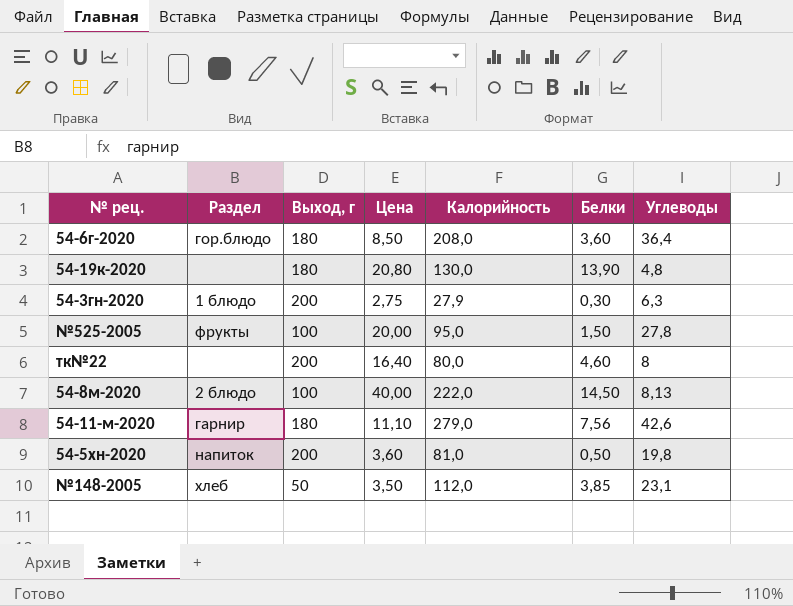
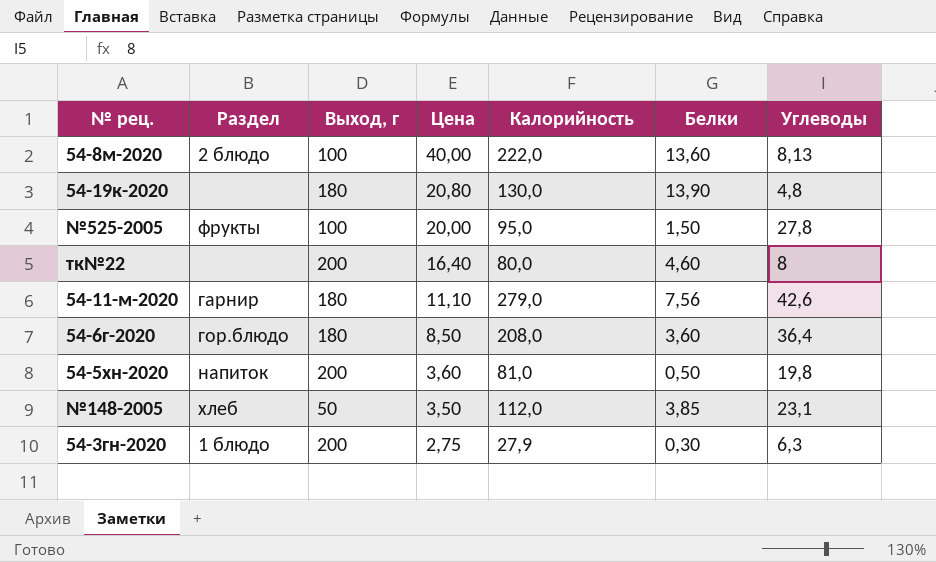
row order: none -> Цена descending
54-8м-2020 | Белки: 14,50 -> 13,60

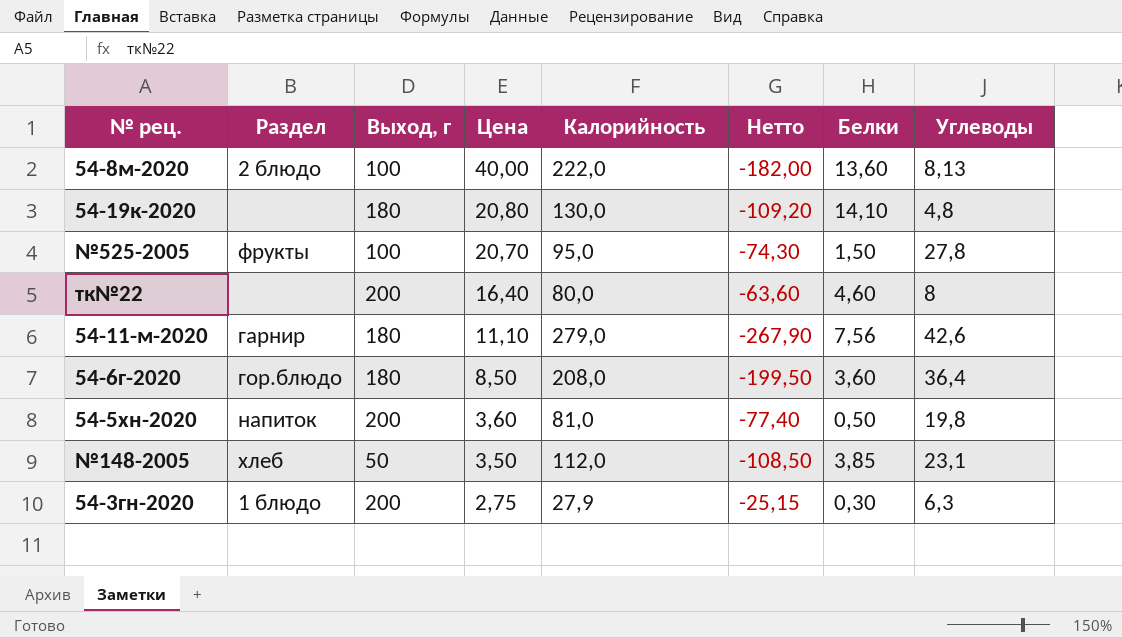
column Нетто | formula: none -> [Цена] - [Калорийность]
54-19к-2020 | Белки: 13,90 -> 14,10
№525-2005 | Цена: 20,00 -> 20,70

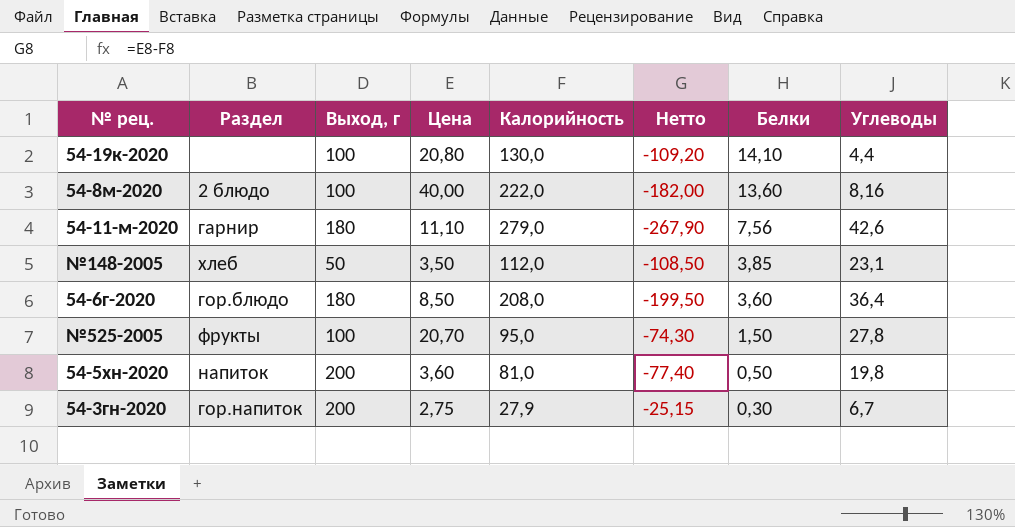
row order: Цена descending -> Белки descending
row тк№22: none | 200 | 16,40 | 80,0 | -63,60 | 4,60 | 8 -> none
54-19к-2020 | Выход, г: 180 -> 100
54-19к-2020 | Углеводы: 4,8 -> 4,4
54-8м-2020 | Углеводы: 8,13 -> 8,16
54-3гн-2020 | Раздел: 1 блюдо -> гор.напиток
54-3гн-2020 | Углеводы: 6,3 -> 6,7

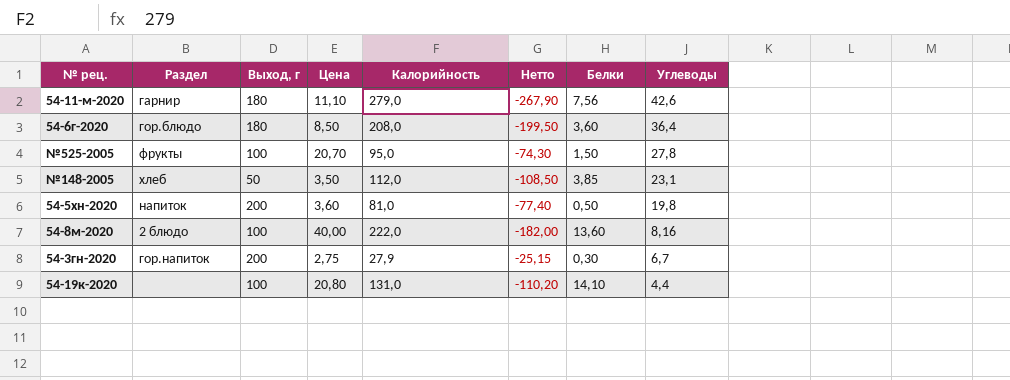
row order: Белки descending -> Углеводы descending
54-19к-2020 | Калорийность: 130,0 -> 131,0
54-19к-2020 | Нетто: -109,20 -> -110,20

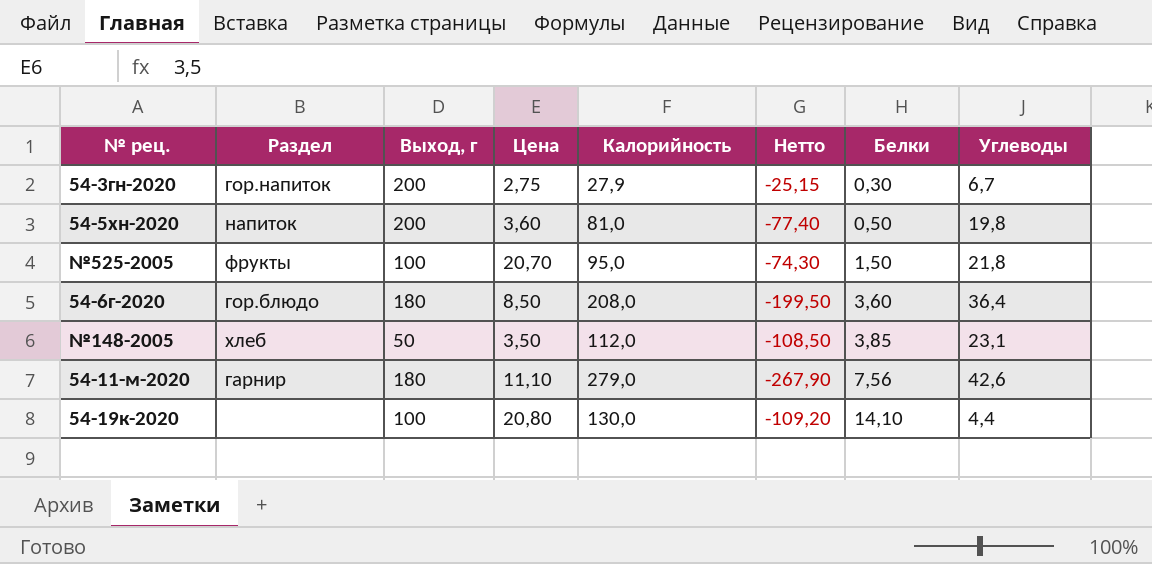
row order: Углеводы descending -> Белки ascending
row 54-8м-2020: 2 блюдо | 100 | 40,00 | 222,0 | -182,00 | 13,60 | 8,16 -> none
№525-2005 | Углеводы: 27,8 -> 21,8
54-19к-2020 | Калорийность: 131,0 -> 130,0
54-19к-2020 | Нетто: -110,20 -> -109,20

